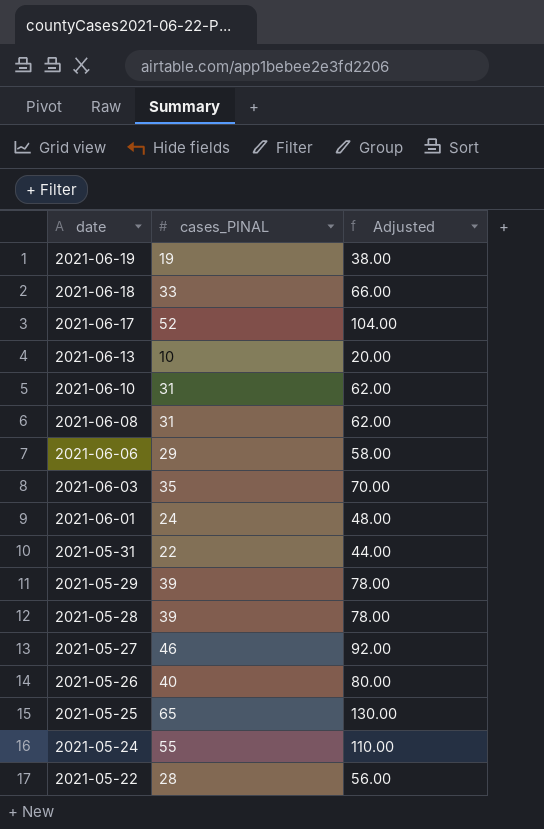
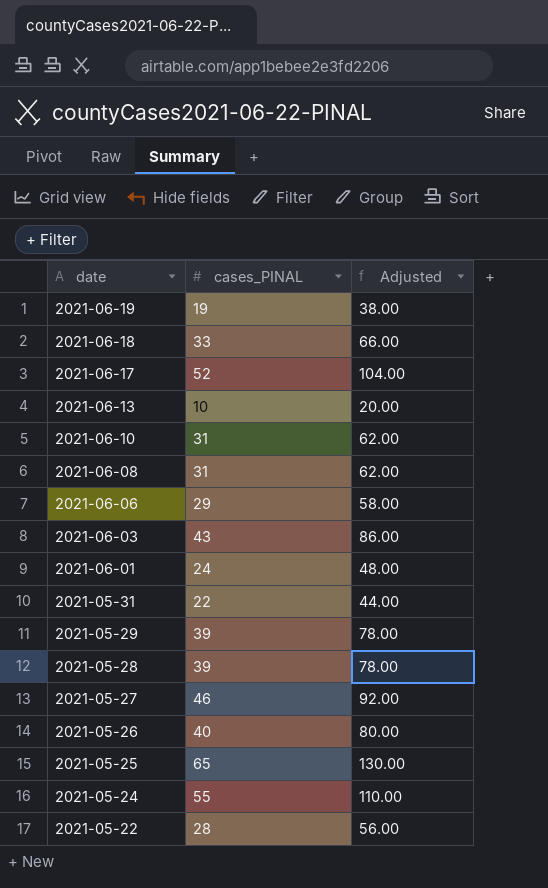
2021-06-03 | cases_PINAL: 35 -> 43
2021-06-03 | Adjusted: 70.00 -> 86.00

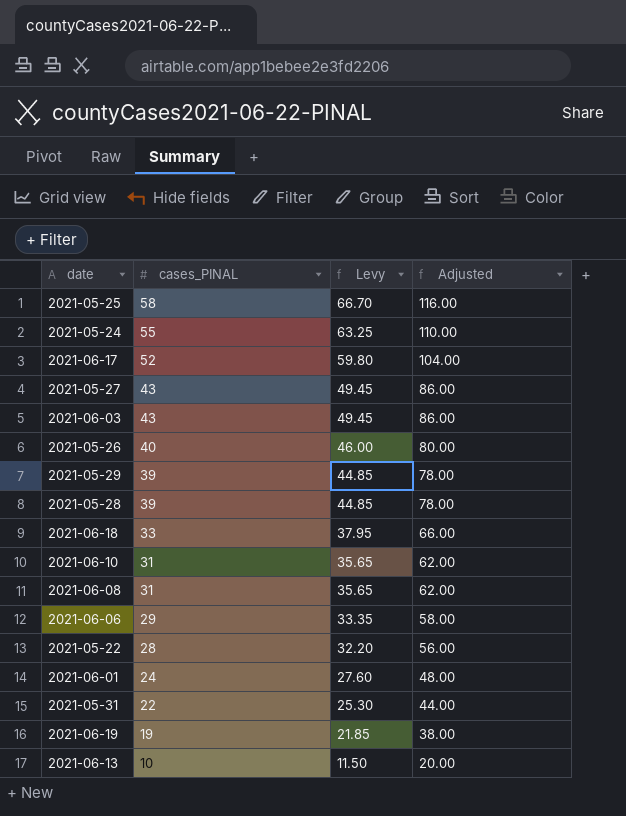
row order: date descending -> cases_PINAL descending
column Levy | formula: none -> [cases_PINAL] * 1.15
2021-05-25 | cases_PINAL: 65 -> 58
2021-05-25 | Adjusted: 130.00 -> 116.00
2021-05-27 | cases_PINAL: 46 -> 43
2021-05-27 | Adjusted: 92.00 -> 86.00

